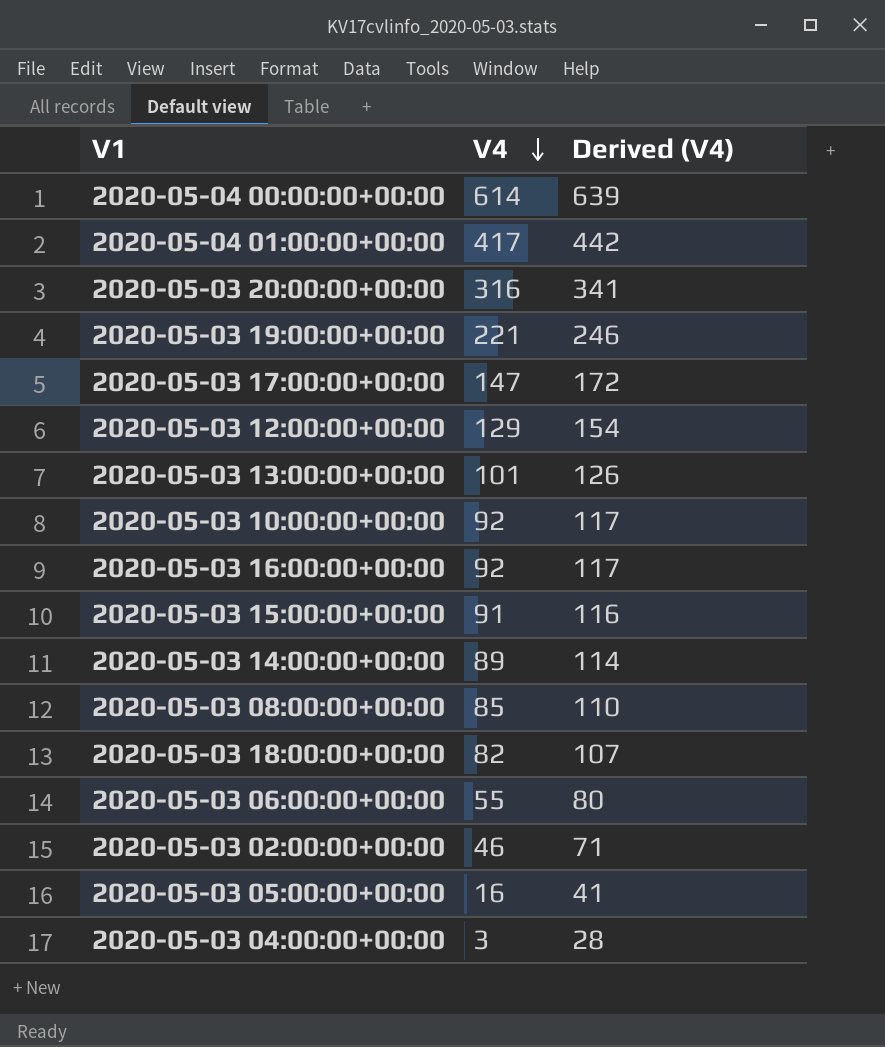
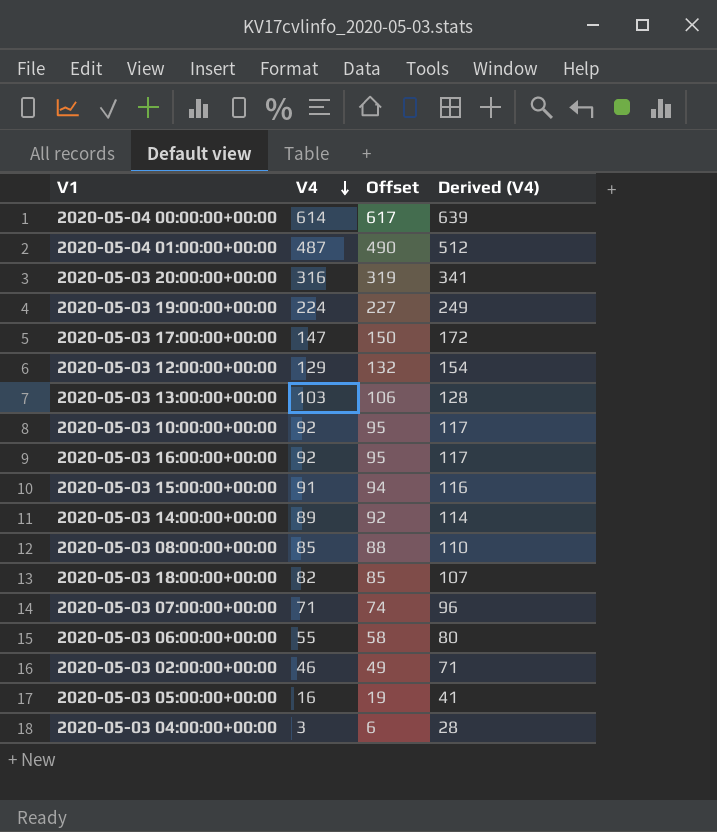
column Offset | formula: none -> [V4] + 3
2020-05-04 01:00:00+00:00 | V4: 417 -> 487
2020-05-04 01:00:00+00:00 | Derived (V4): 442 -> 512
2020-05-03 19:00:00+00:00 | V4: 221 -> 224
2020-05-03 19:00:00+00:00 | Derived (V4): 246 -> 249
2020-05-03 13:00:00+00:00 | V4: 101 -> 103
2020-05-03 13:00:00+00:00 | Derived (V4): 126 -> 128
row 2020-05-03 07:00:00+00:00: none -> 71 | 74 | 96

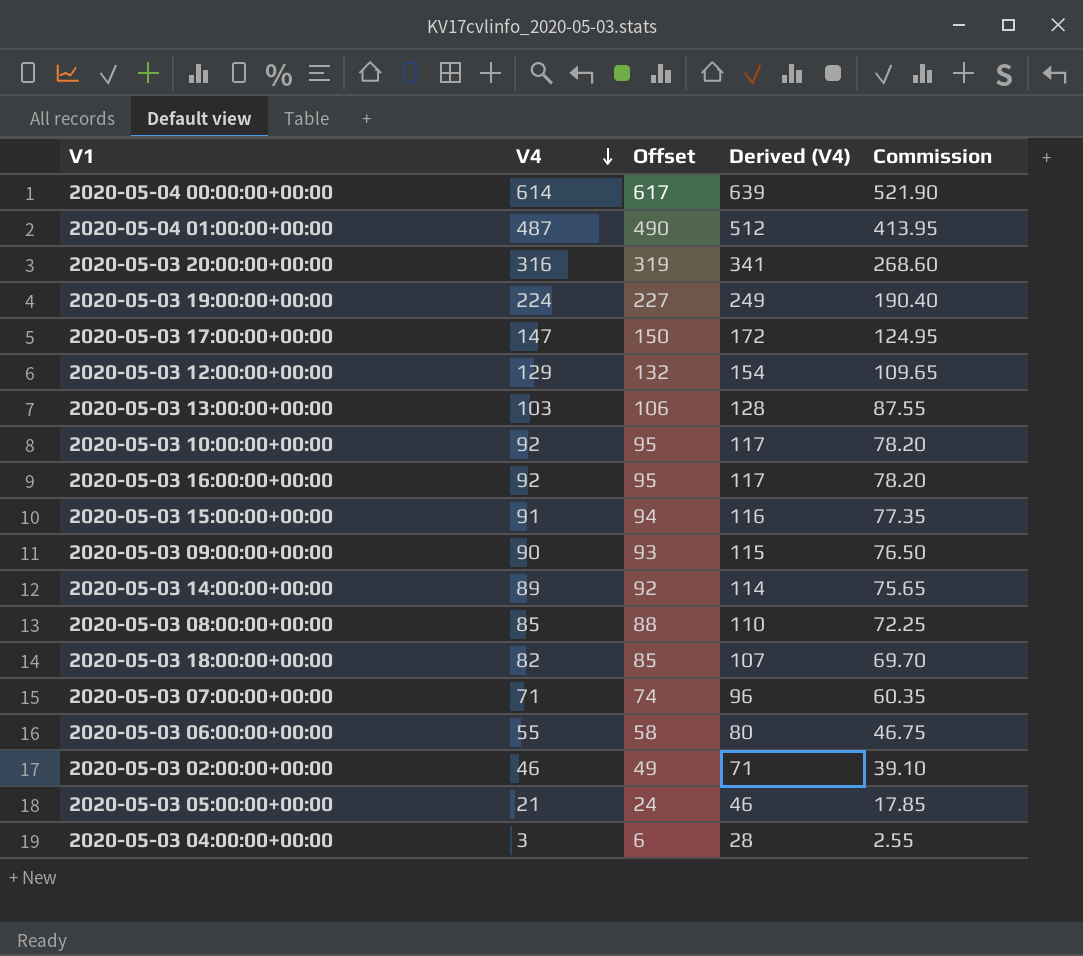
column Commission | formula: none -> [V4] * 0.85
row 2020-05-03 09:00:00+00:00: none -> 90 | 93 | 115 | 76.50
2020-05-03 05:00:00+00:00 | V4: 16 -> 21
2020-05-03 05:00:00+00:00 | Offset: 19 -> 24
2020-05-03 05:00:00+00:00 | Derived (V4): 41 -> 46

